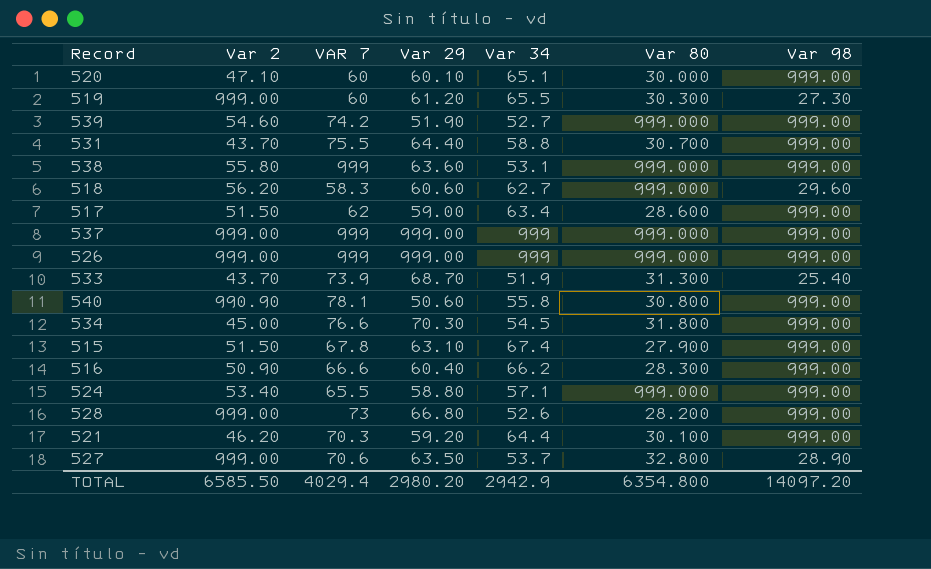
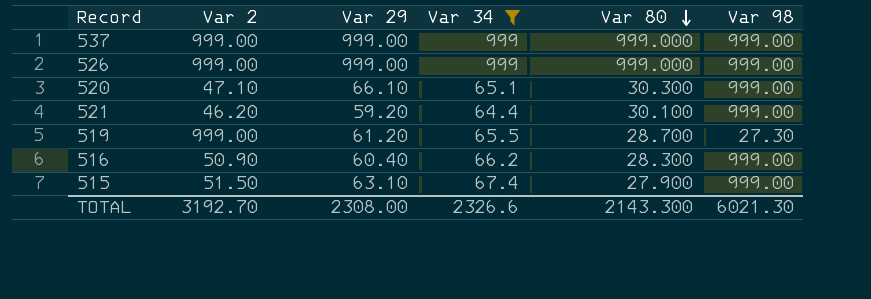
filter: none -> Var 34 >= 64.4
row order: none -> Var 80 descending
column VAR 7 | position: 3 -> none
520 | Var 29: 60.10 -> 66.10
520 | Var 80: 30.000 -> 30.300
519 | Var 80: 30.300 -> 28.700
TOTAL | Var 2: 6585.50 -> 3192.70
TOTAL | Var 29: 2980.20 -> 2308.00
TOTAL | Var 34: 2942.9 -> 2326.6
TOTAL | Var 80: 6354.800 -> 2143.300
TOTAL | Var 98: 14097.20 -> 6021.30

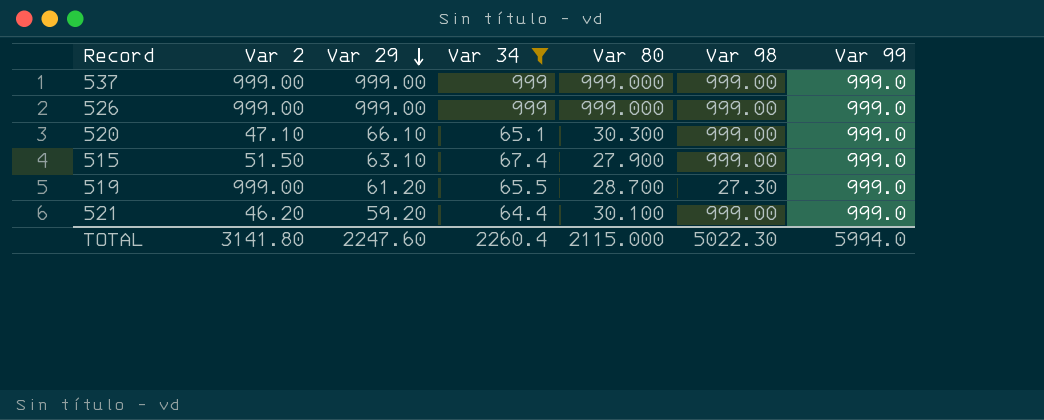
row order: Var 80 descending -> Var 29 descending
column Var 99 | position: none -> 7
row 516: 50.90 | 60.40 | 66.2 | 28.300 | 999.00 -> none
TOTAL | Var 2: 3192.70 -> 3141.80
TOTAL | Var 29: 2308.00 -> 2247.60
TOTAL | Var 34: 2326.6 -> 2260.4
TOTAL | Var 80: 2143.300 -> 2115.000
TOTAL | Var 98: 6021.30 -> 5022.30

